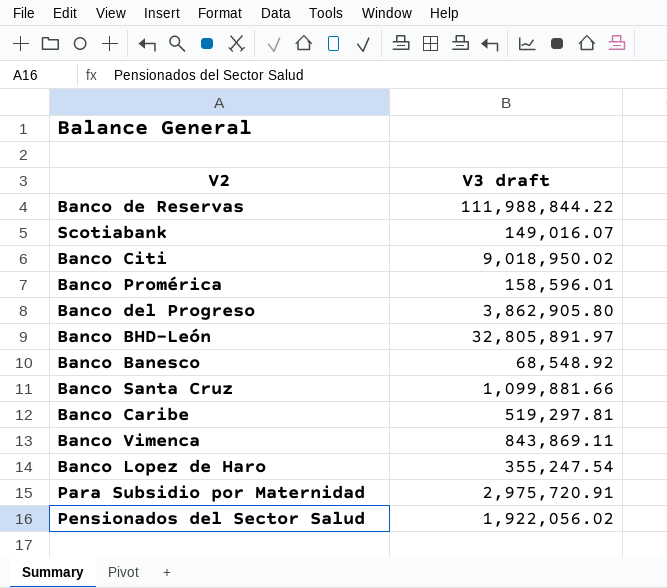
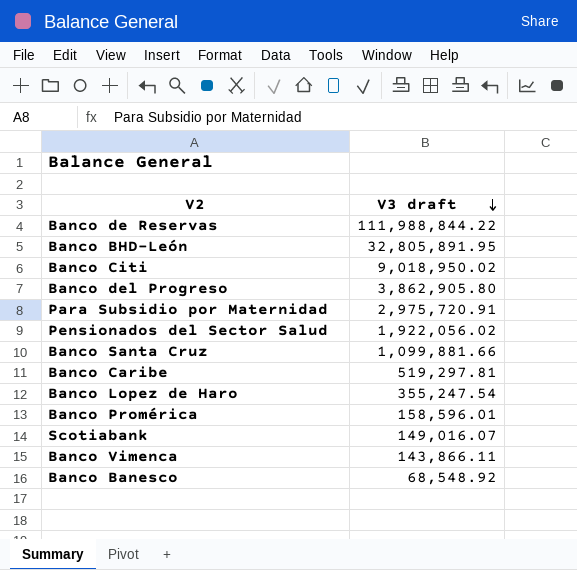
row order: none -> V3 draft descending
Banco BHD-León | V3 draft: 32,805,891.97 -> 32,805,891.95
Banco Vimenca | V3 draft: 843,869.11 -> 143,866.11

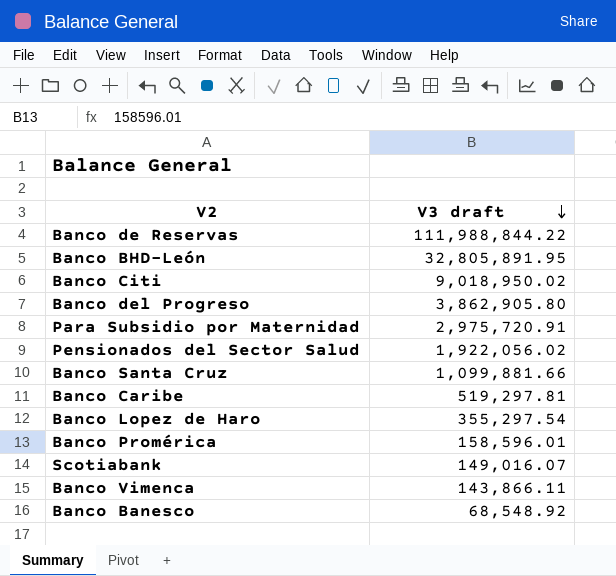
Banco Lopez de Haro | V3 draft: 355,247.54 -> 355,297.54

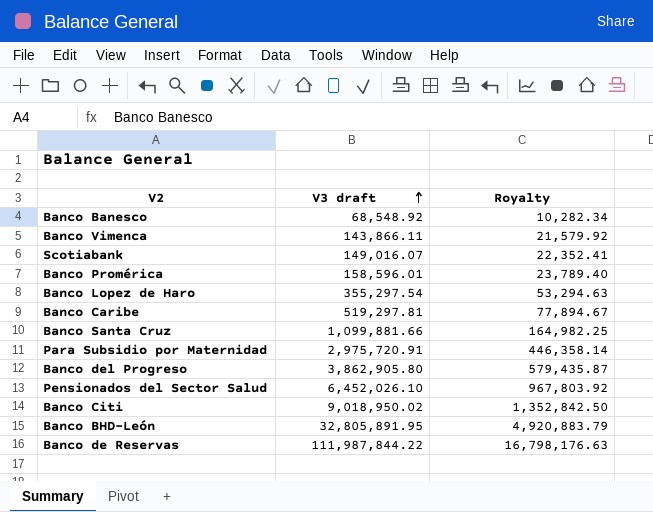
row order: V3 draft descending -> V3 draft ascending
column Royalty | formula: none -> [V3 draft] * 0.15
Pensionados del Sector Salud | V3 draft: 1,922,056.02 -> 6,452,026.10
Banco de Reservas | V3 draft: 111,988,844.22 -> 111,987,844.22

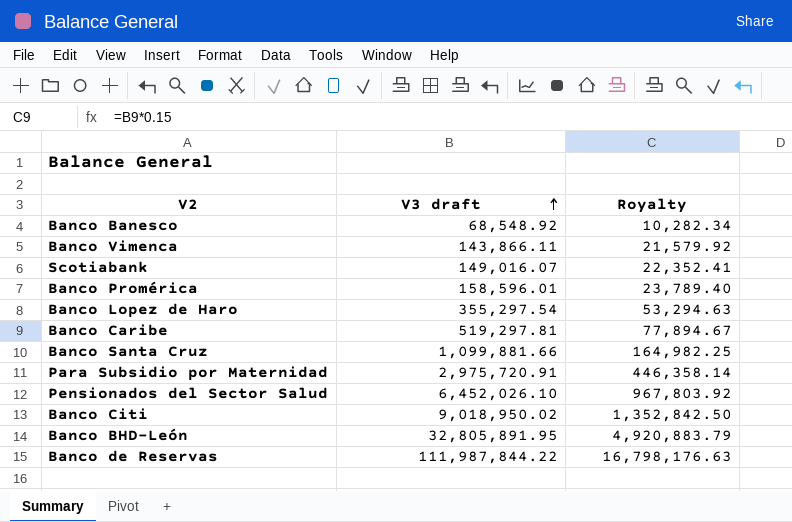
row Banco del Progreso: 3,862,905.80 | 579,435.87 -> none

